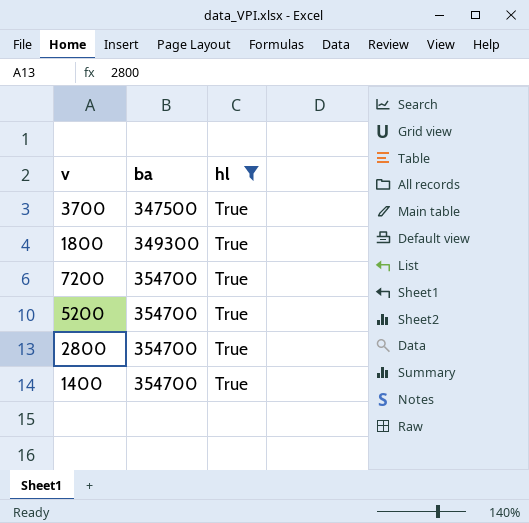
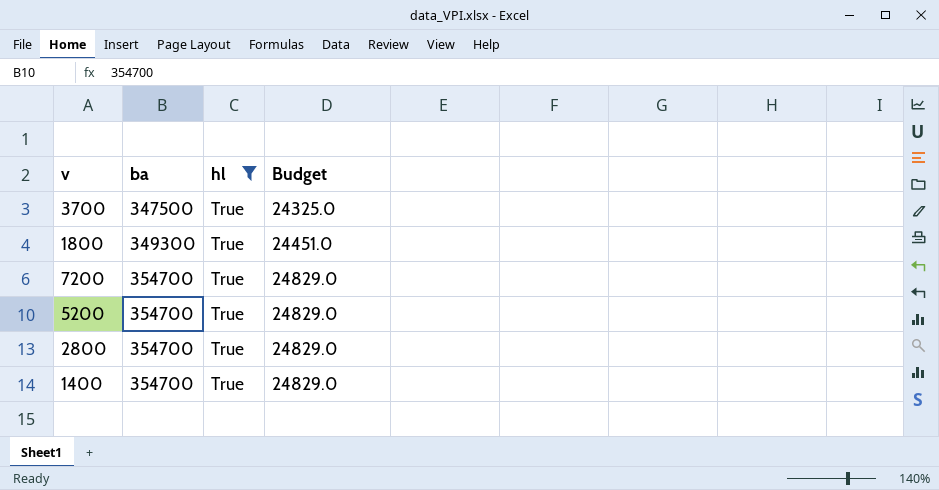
column Budget | formula: none -> [ba] * 0.07

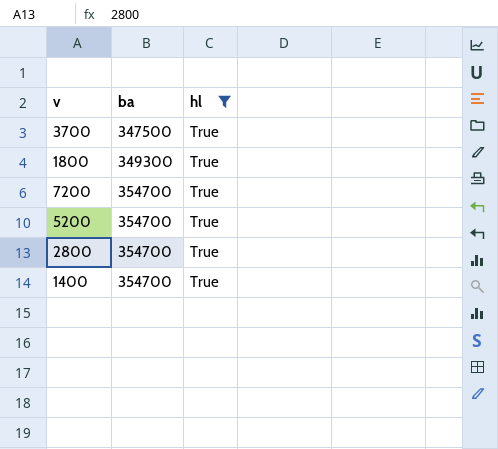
column Budget | formula: [ba] * 0.07 -> none

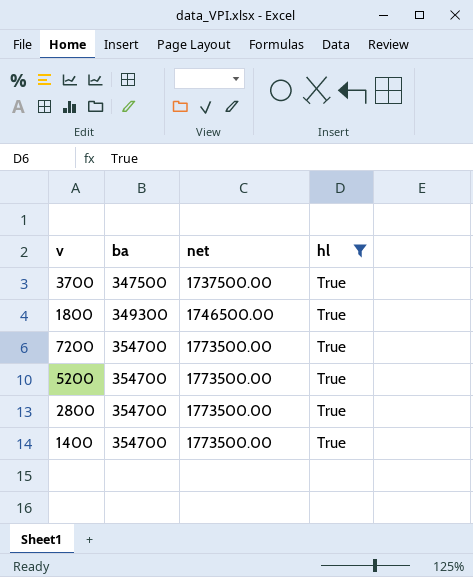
column net | formula: none -> [ba] * 5

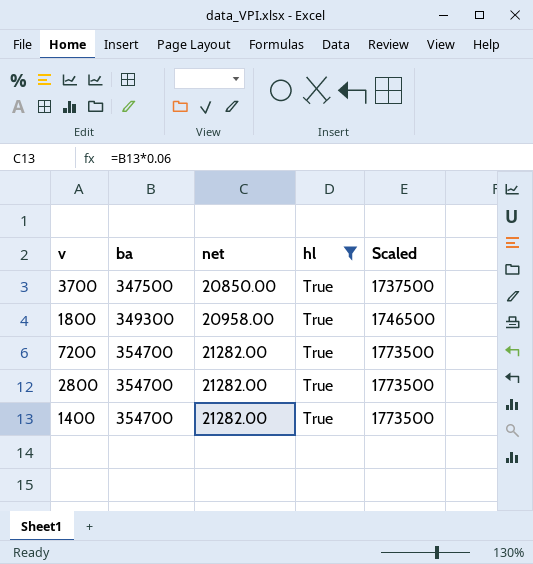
column net | formula: [ba] * 5 -> [ba] * 0.06
column Scaled | formula: none -> [ba] * 5
row 5200: 354700 | 1773500.00 | True -> none

